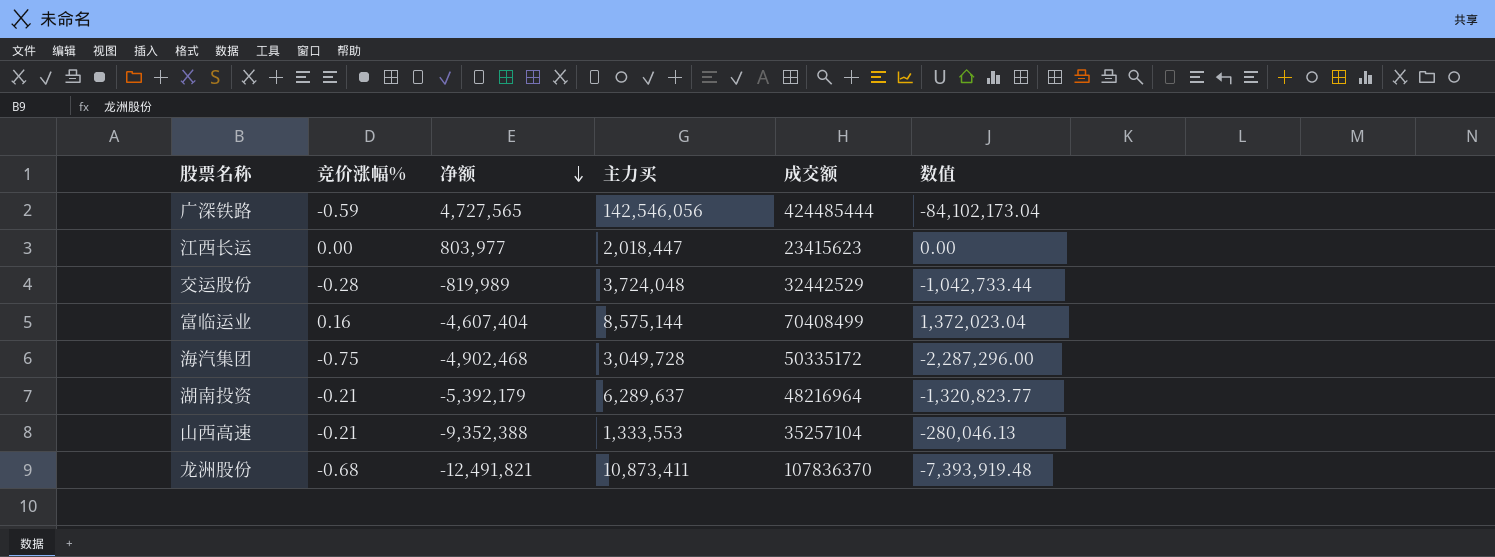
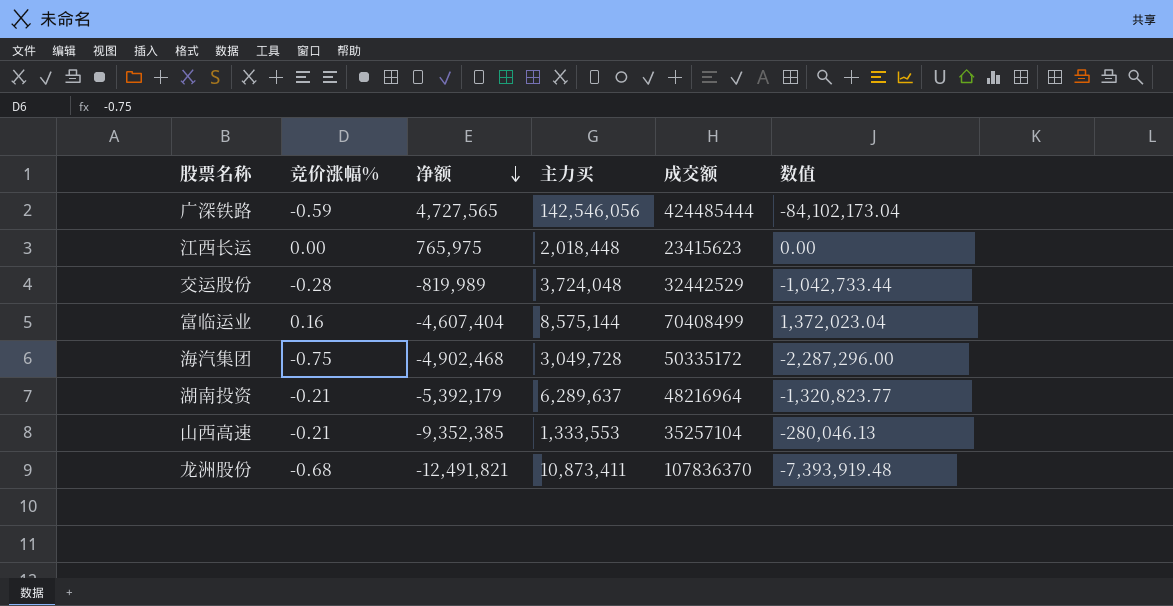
江西长运 | 净额: 803,977 -> 765,975
江西长运 | 主力买: 2,018,447 -> 2,018,448
山西高速 | 净额: -9,352,388 -> -9,352,385

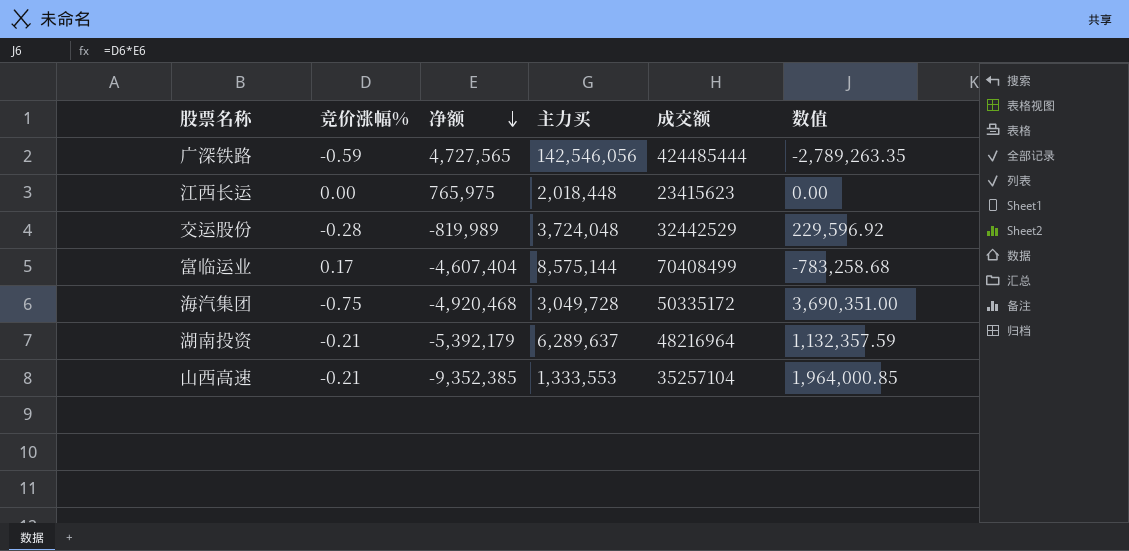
column 数值 | formula: [竞价涨幅%] * [主力买] -> [竞价涨幅%] * [净额]
row 龙洲股份: -0.68 | -12,491,821 | 10,873,411 | 107836370 | -7,393,919.48 -> none
富临运业 | 竞价涨幅%: 0.16 -> 0.17
海汽集团 | 净额: -4,902,468 -> -4,920,468

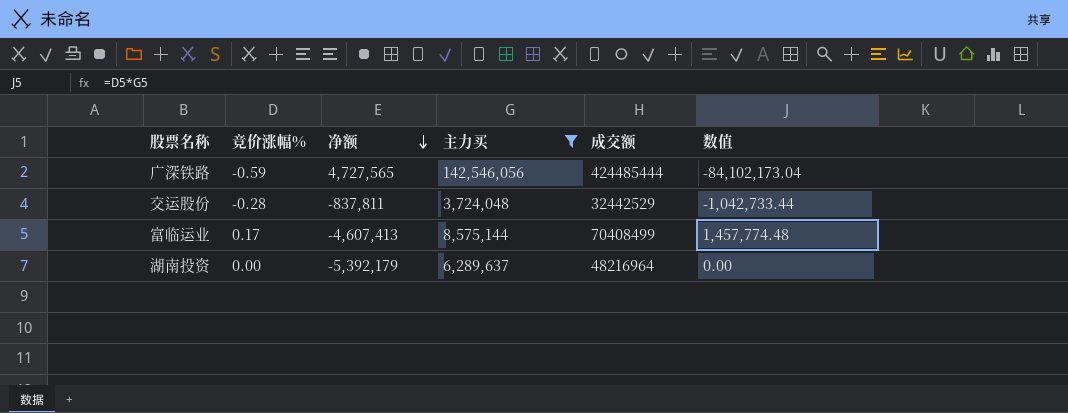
filter: none -> 主力买 >= 3,724,048
column 数值 | formula: [竞价涨幅%] * [净额] -> [竞价涨幅%] * [主力买]
交运股份 | 净额: -819,989 -> -837,811
富临运业 | 净额: -4,607,404 -> -4,607,413
湖南投资 | 竞价涨幅%: -0.21 -> 0.00

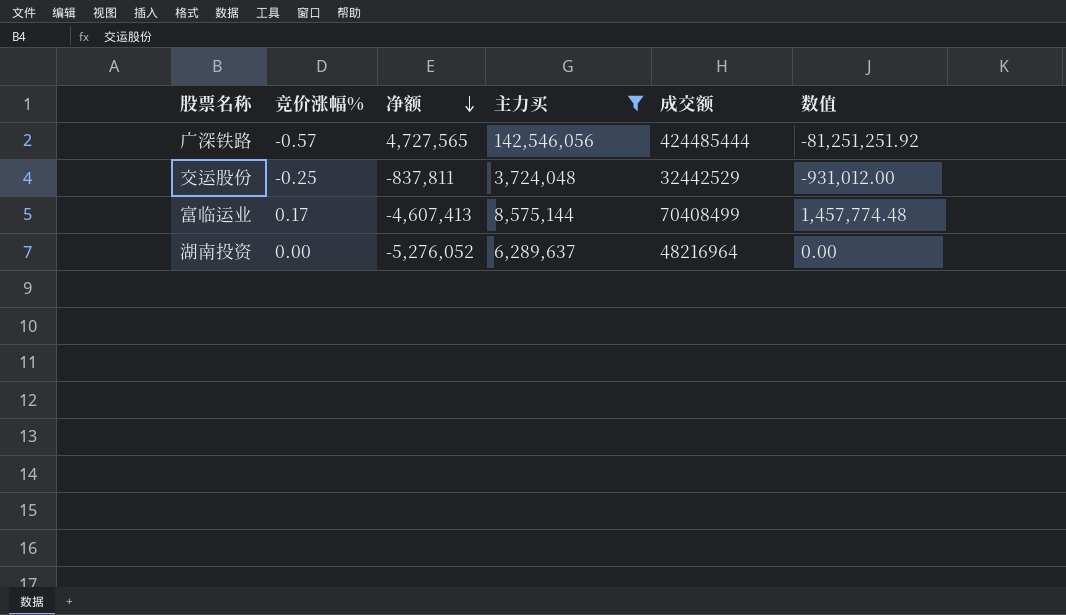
广深铁路 | 竞价涨幅%: -0.59 -> -0.57
广深铁路 | 数值: -84,102,173.04 -> -81,251,251.92
交运股份 | 竞价涨幅%: -0.28 -> -0.25
交运股份 | 数值: -1,042,733.44 -> -931,012.00
湖南投资 | 净额: -5,392,179 -> -5,276,052

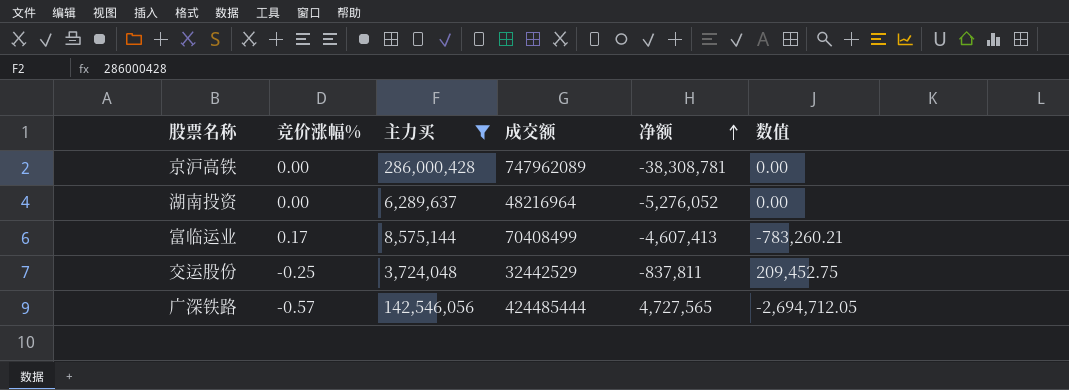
row order: 净额 descending -> 净额 ascending
column 净额 | position: 3 -> 5
column 数值 | formula: [竞价涨幅%] * [主力买] -> [竞价涨幅%] * [净额]
row 京沪高铁: none -> 0.00 | 286,000,428 | 747962089 | -38,308,781 | 0.00

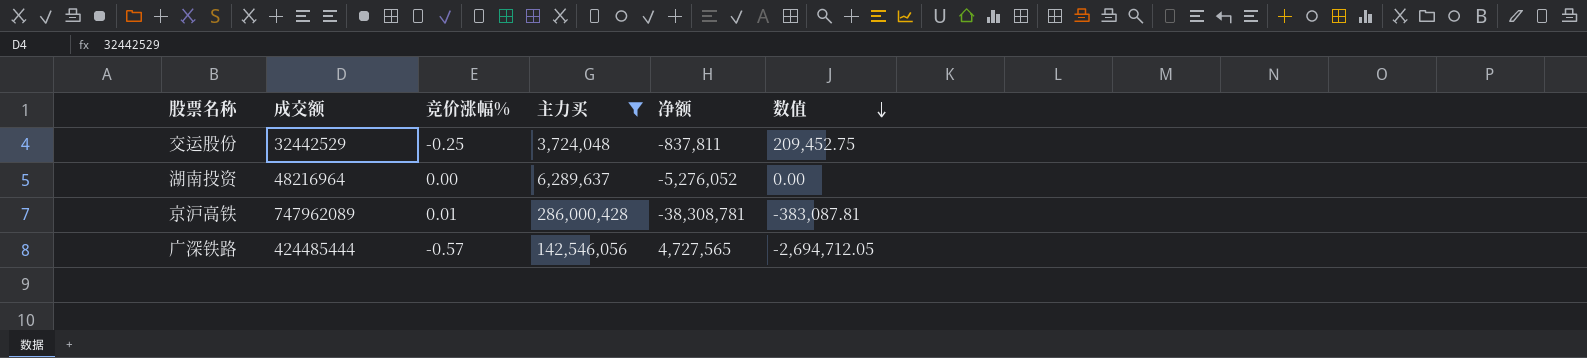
row order: 净额 ascending -> 数值 descending
column 成交额 | position: 4 -> 2
row 富临运业: 0.17 | 8,575,144 | 70408499 | -4,607,413 | -783,260.21 -> none
京沪高铁 | 竞价涨幅%: 0.00 -> 0.01
京沪高铁 | 数值: 0.00 -> -383,087.81

